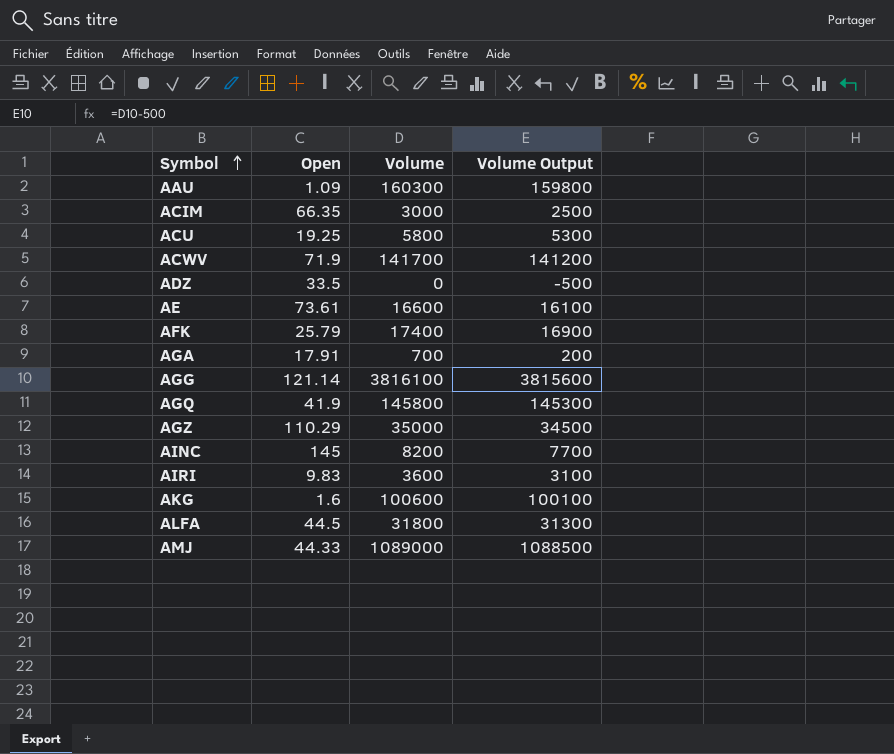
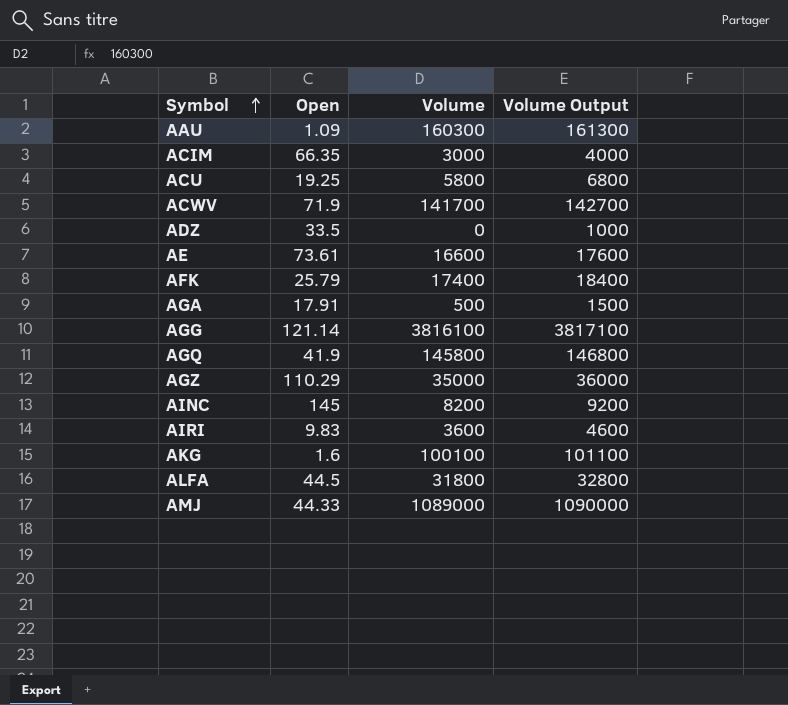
column Volume Output | formula: [Volume] - 500 -> [Volume] + 1000
AGA | Volume: 700 -> 500
AKG | Volume: 100600 -> 100100

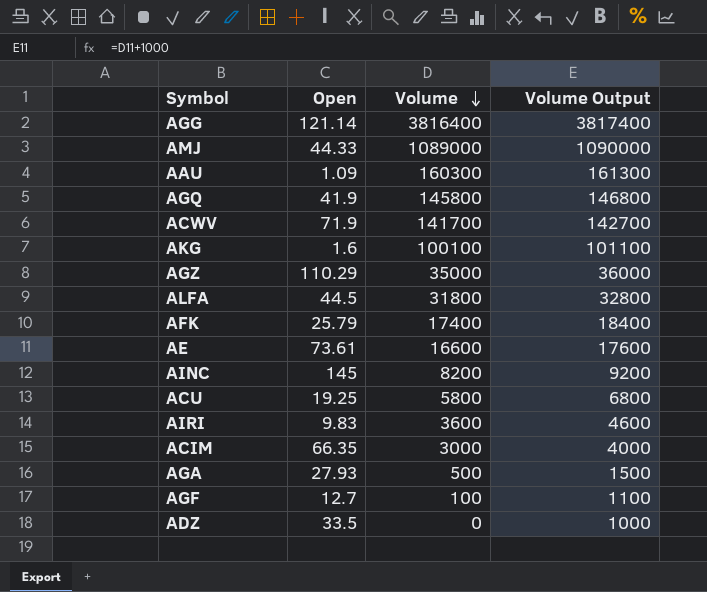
row order: Symbol ascending -> Volume descending
AGG | Volume: 3816100 -> 3816400
AGG | Volume Output: 3817100 -> 3817400
AGA | Open: 17.91 -> 27.93
row AGF: none -> 12.7 | 100 | 1100

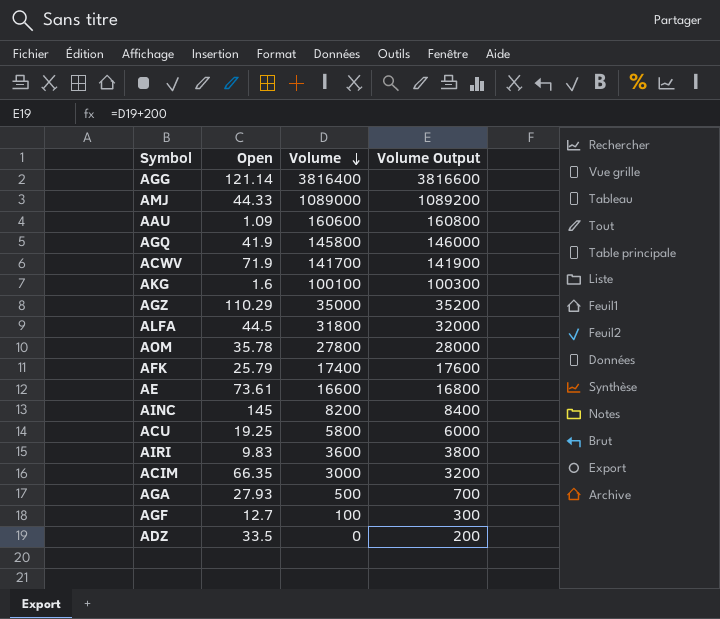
column Volume Output | formula: [Volume] + 1000 -> [Volume] + 200
AAU | Volume: 160300 -> 160600
row AOM: none -> 35.78 | 27800 | 28000

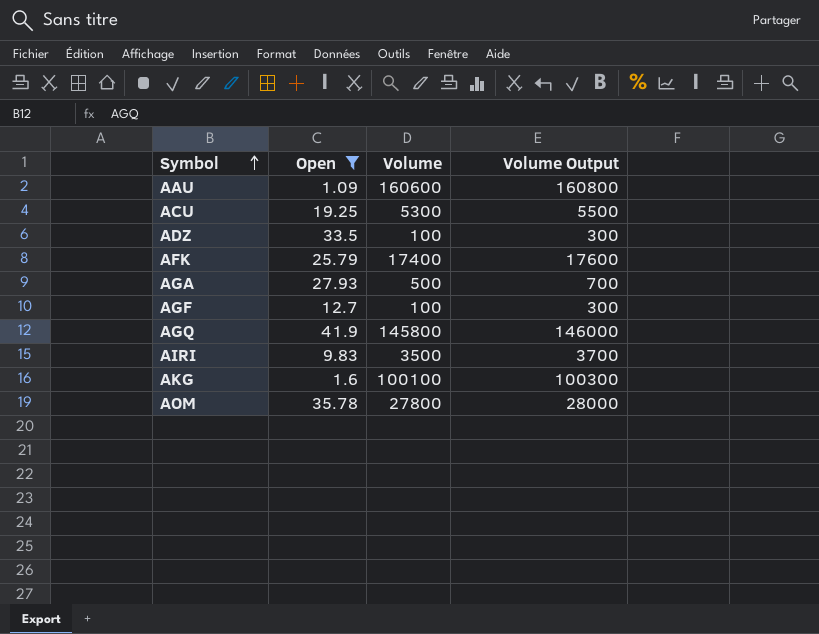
filter: none -> Open <= 41.9
row order: Volume descending -> Symbol ascending
ACU | Volume: 5800 -> 5300
ACU | Volume Output: 6000 -> 5500
ADZ | Volume: 0 -> 100
ADZ | Volume Output: 200 -> 300
AIRI | Volume: 3600 -> 3500
AIRI | Volume Output: 3800 -> 3700

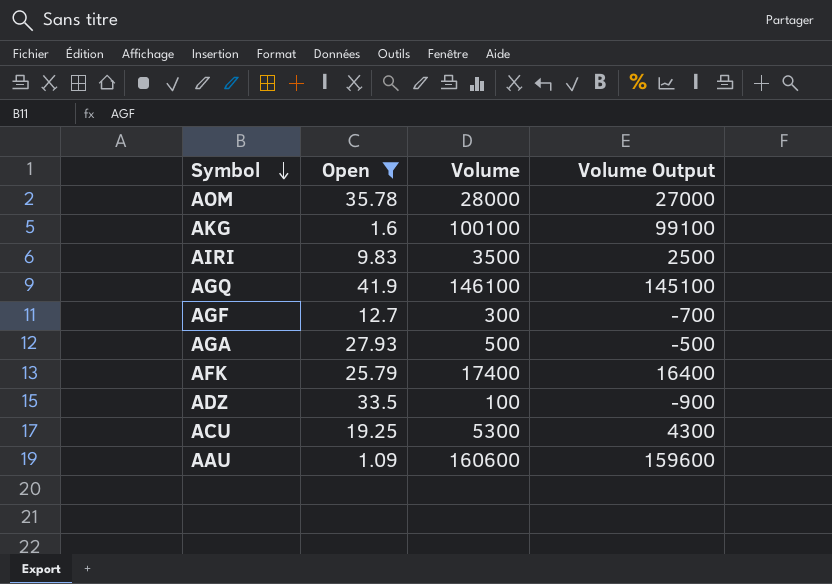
row order: Symbol ascending -> Symbol descending
column Volume Output | formula: [Volume] + 200 -> [Volume] - 1000
AOM | Volume: 27800 -> 28000
AGQ | Volume: 145800 -> 146100
AGF | Volume: 100 -> 300

